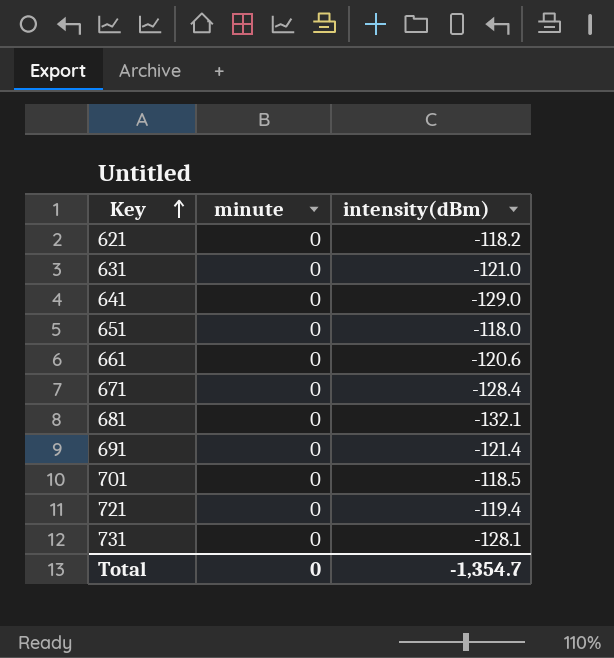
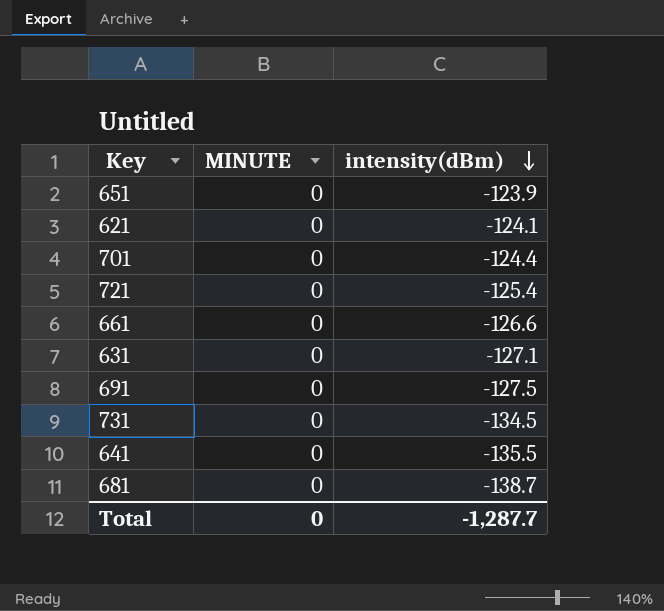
row order: Key ascending -> intensity(dBm) descending
column name: minute -> MINUTE
row 671: 0 | -128.4 -> none
651 | intensity(dBm): -118.0 -> -123.9
621 | intensity(dBm): -118.2 -> -124.1
701 | intensity(dBm): -118.5 -> -124.4
721 | intensity(dBm): -119.4 -> -125.4
661 | intensity(dBm): -120.6 -> -126.6
631 | intensity(dBm): -121.0 -> -127.1
691 | intensity(dBm): -121.4 -> -127.5
731 | intensity(dBm): -128.1 -> -134.5
641 | intensity(dBm): -129.0 -> -135.5
681 | intensity(dBm): -132.1 -> -138.7
Total | intensity(dBm): -1,354.7 -> -1,287.7

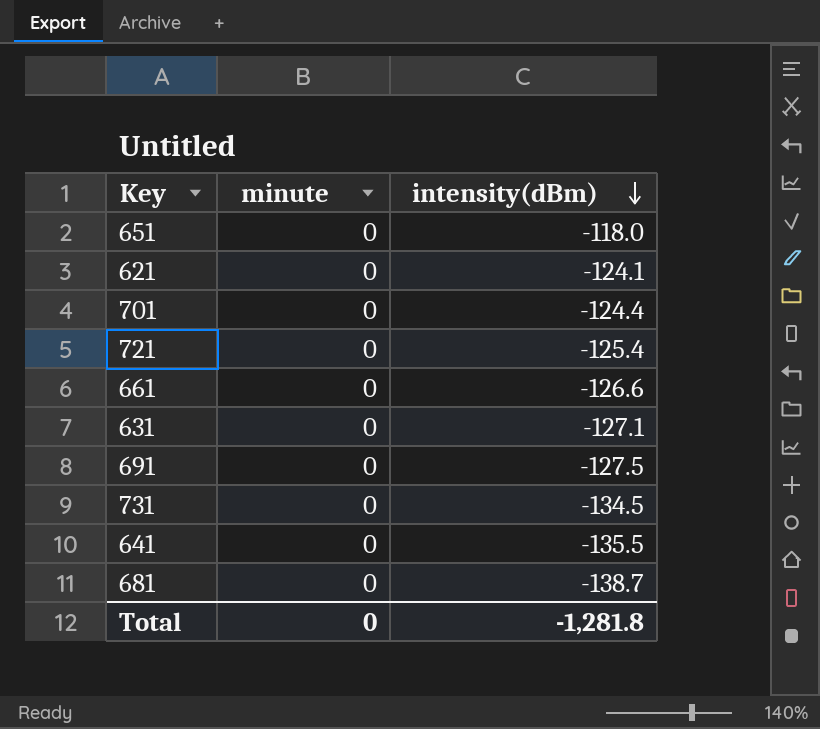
column name: MINUTE -> minute
651 | intensity(dBm): -123.9 -> -118.0
Total | intensity(dBm): -1,287.7 -> -1,281.8

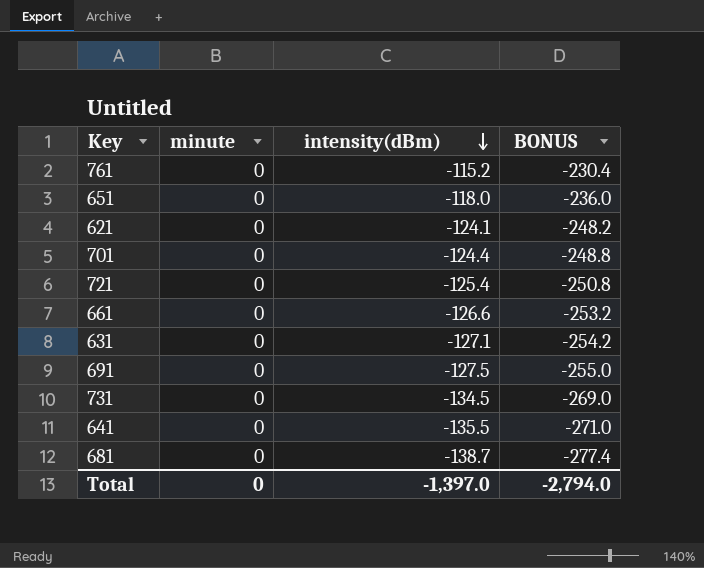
column BONUS | formula: none -> [intensity(dBm)] * 2
row 761: none -> 0 | -115.2 | -230.4
Total | intensity(dBm): -1,281.8 -> -1,397.0

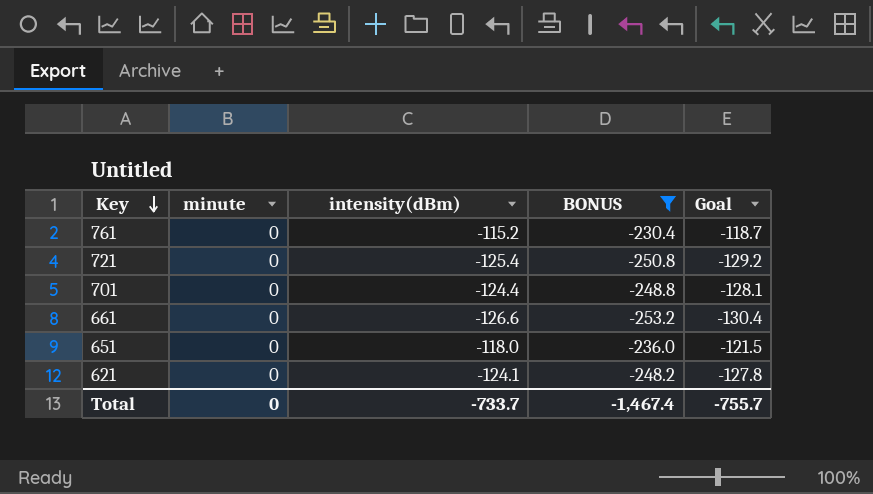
filter: none -> BONUS >= -253.2
row order: intensity(dBm) descending -> Key descending
column Goal | formula: none -> [intensity(dBm)] * 1.03
Total | intensity(dBm): -1,397.0 -> -733.7
Total | BONUS: -2,794.0 -> -1,467.4

